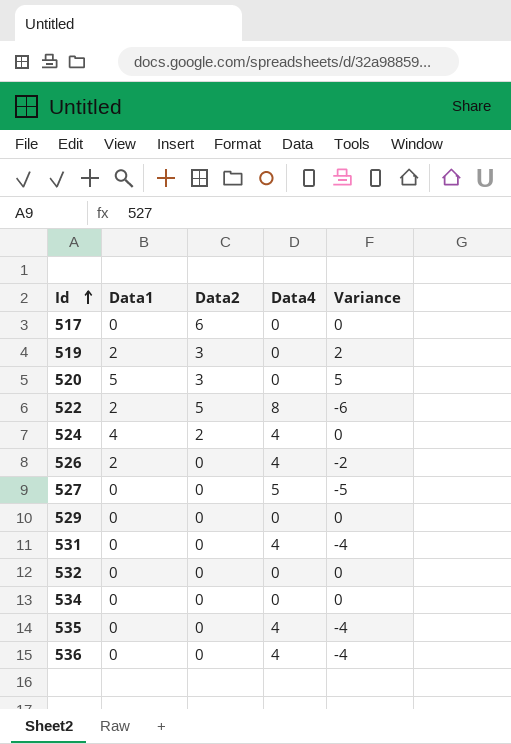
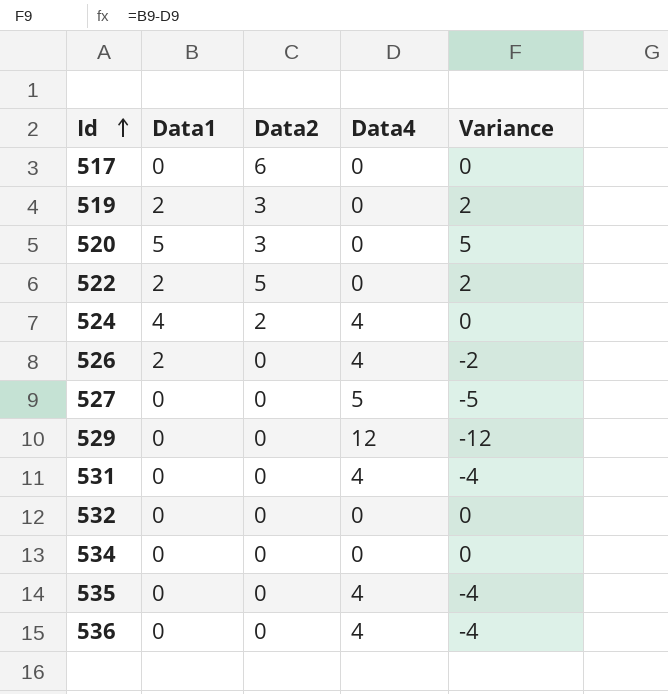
522 | Data4: 8 -> 0
522 | Variance: -6 -> 2
529 | Data4: 0 -> 12
529 | Variance: 0 -> -12

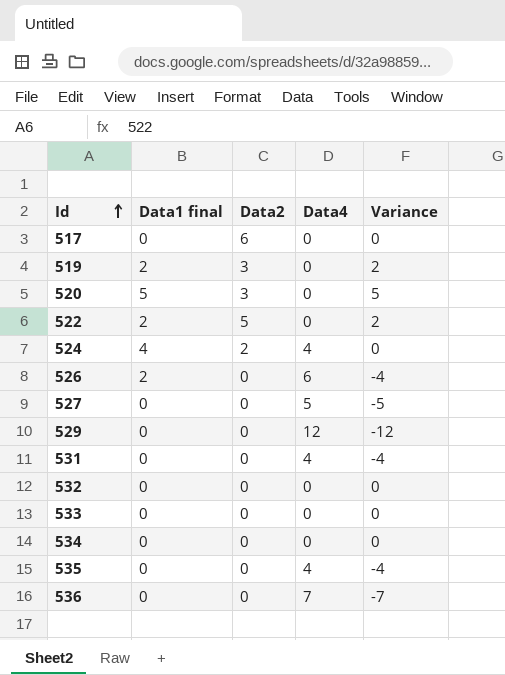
column name: Data1 -> Data1 final
526 | Data4: 4 -> 6
526 | Variance: -2 -> -4
row 533: none -> 0 | 0 | 0 | 0
536 | Data4: 4 -> 7
536 | Variance: -4 -> -7

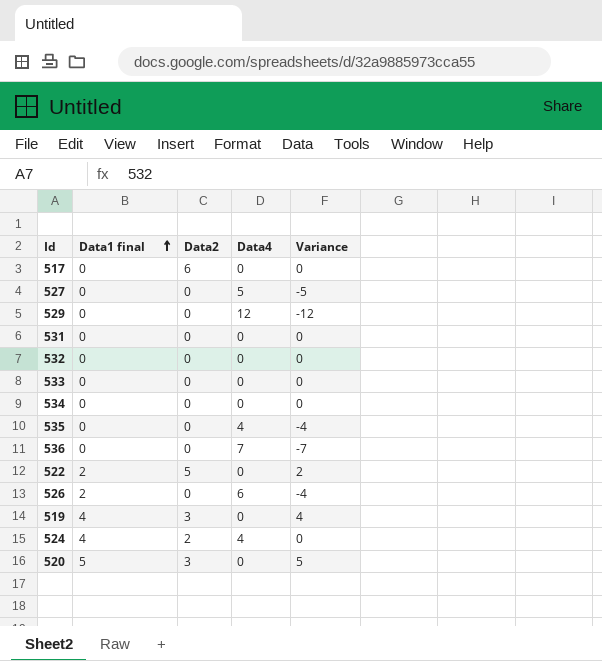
row order: Id ascending -> Data1 final ascending
531 | Data4: 4 -> 0
531 | Variance: -4 -> 0
519 | Data1 final: 2 -> 4
519 | Variance: 2 -> 4

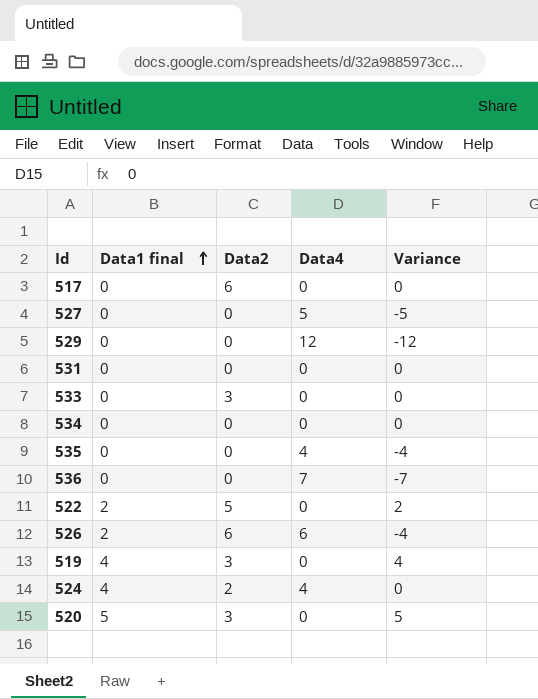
row 532: 0 | 0 | 0 | 0 -> none
533 | Data2: 0 -> 3
526 | Data2: 0 -> 6

